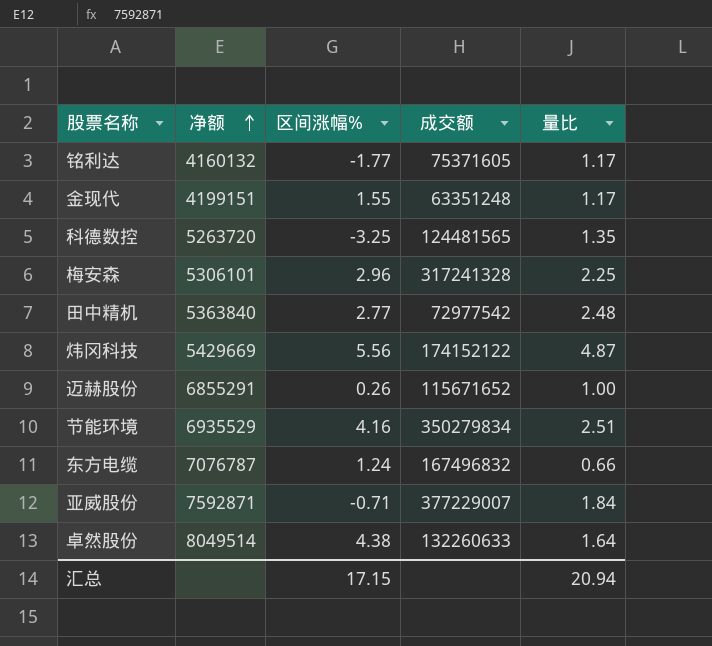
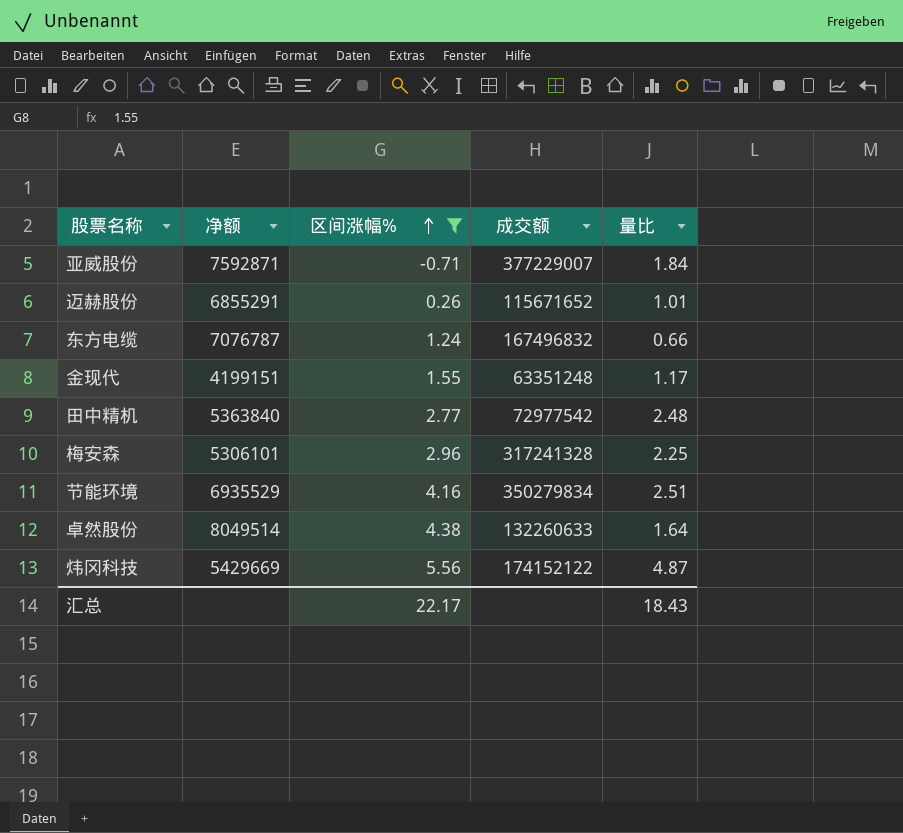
filter: none -> 区间涨幅% >= -0.71
row order: 净额 ascending -> 区间涨幅% ascending
迈赫股份 | 量比: 1.00 -> 1.01
汇总 | 区间涨幅%: 17.15 -> 22.17
汇总 | 量比: 20.94 -> 18.43

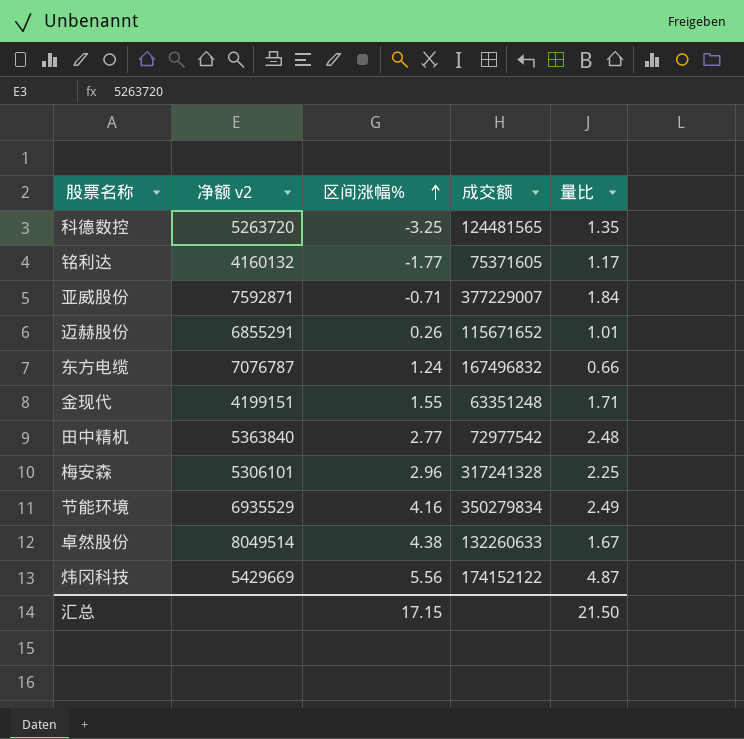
filter: 区间涨幅% >= -0.71 -> none
column name: 净额 -> 净额 v2
金现代 | 量比: 1.17 -> 1.71
节能环境 | 量比: 2.51 -> 2.49
卓然股份 | 量比: 1.64 -> 1.67
汇总 | 区间涨幅%: 22.17 -> 17.15
汇总 | 量比: 18.43 -> 21.50

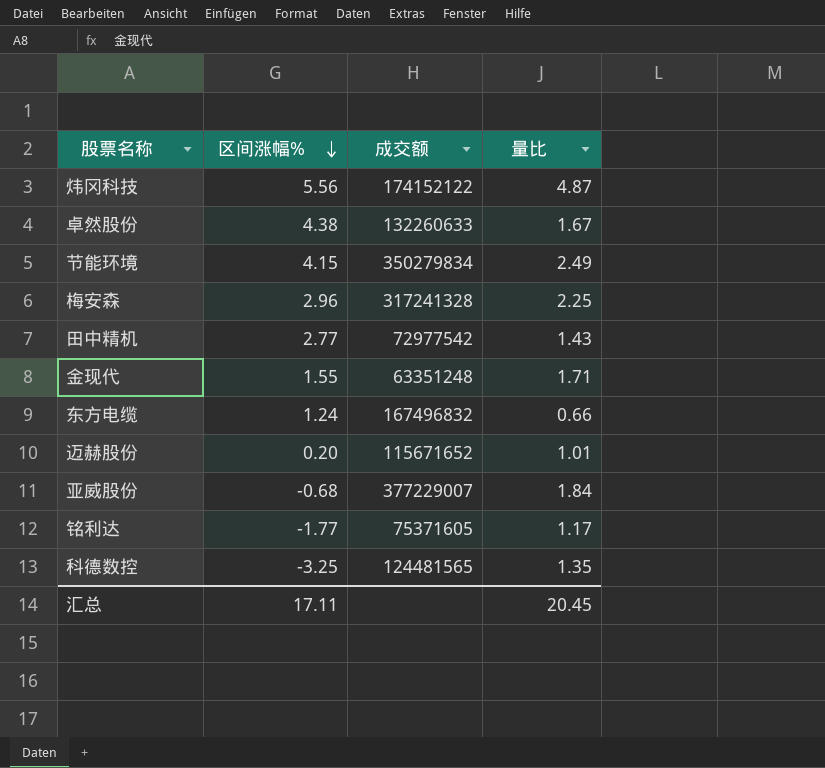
row order: 区间涨幅% ascending -> 区间涨幅% descending
column 净额 v2 | position: 2 -> none
节能环境 | 区间涨幅%: 4.16 -> 4.15
田中精机 | 量比: 2.48 -> 1.43
迈赫股份 | 区间涨幅%: 0.26 -> 0.20
亚威股份 | 区间涨幅%: -0.71 -> -0.68
汇总 | 区间涨幅%: 17.15 -> 17.11
汇总 | 量比: 21.50 -> 20.45

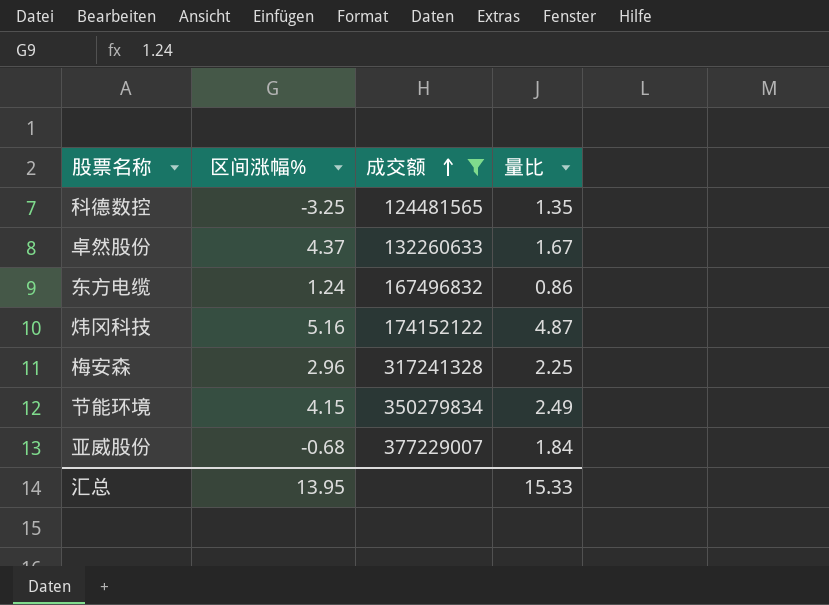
filter: none -> 成交额 >= 124481565
row order: 区间涨幅% descending -> 成交额 ascending
卓然股份 | 区间涨幅%: 4.38 -> 4.37
东方电缆 | 量比: 0.66 -> 0.86
炜冈科技 | 区间涨幅%: 5.56 -> 5.16
汇总 | 区间涨幅%: 17.11 -> 13.95
汇总 | 量比: 20.45 -> 15.33

